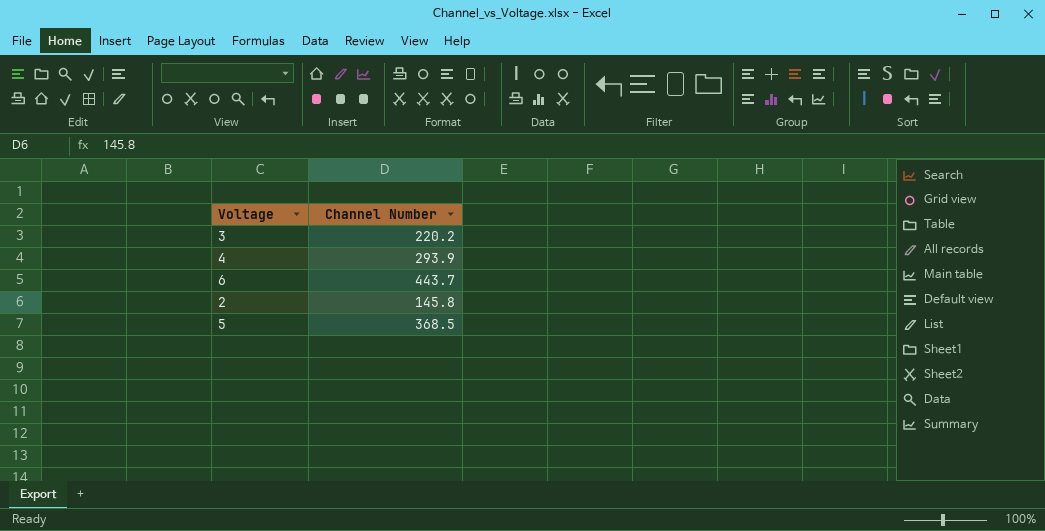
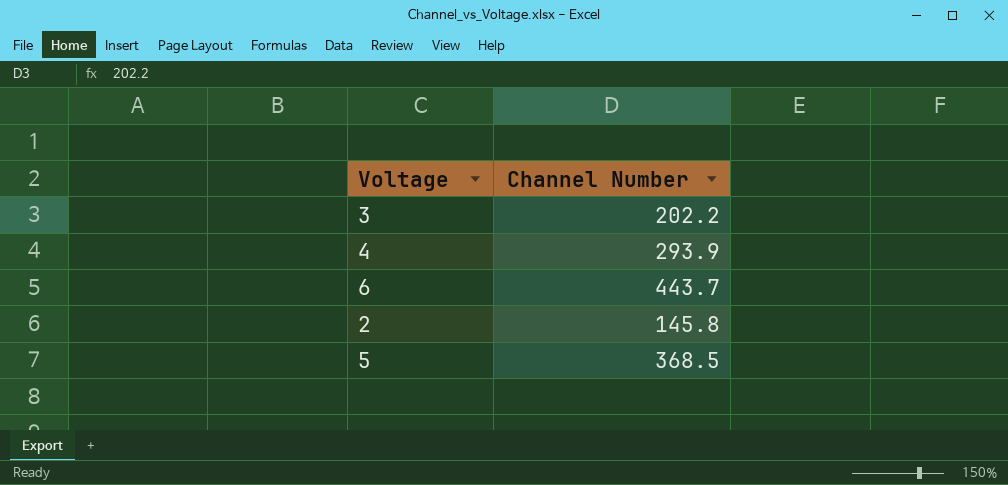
3 | Channel Number: 220.2 -> 202.2

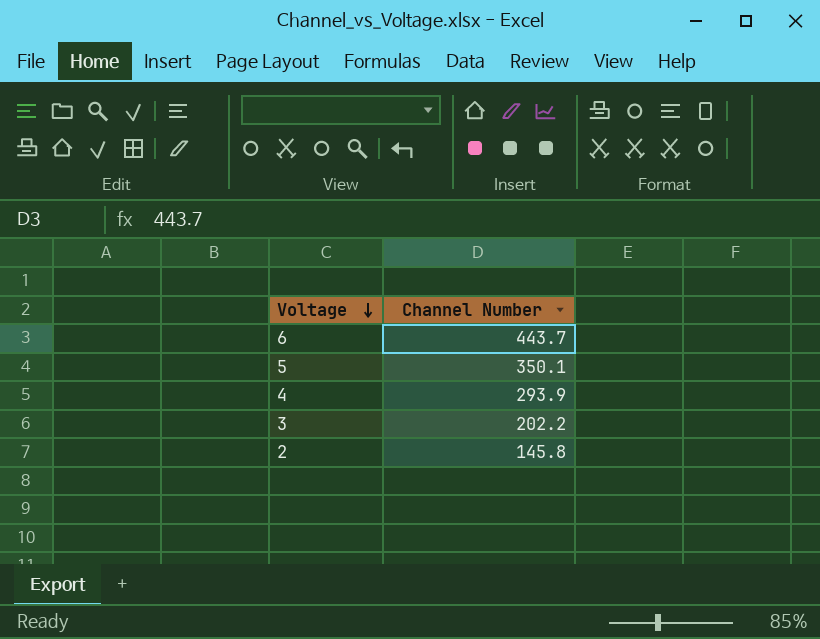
row order: none -> Voltage descending
5 | Channel Number: 368.5 -> 350.1

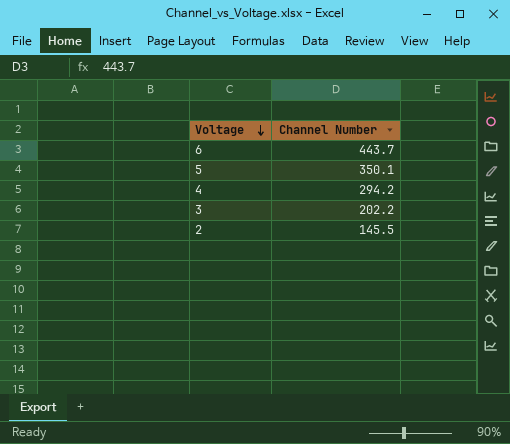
4 | Channel Number: 293.9 -> 294.2
2 | Channel Number: 145.8 -> 145.5

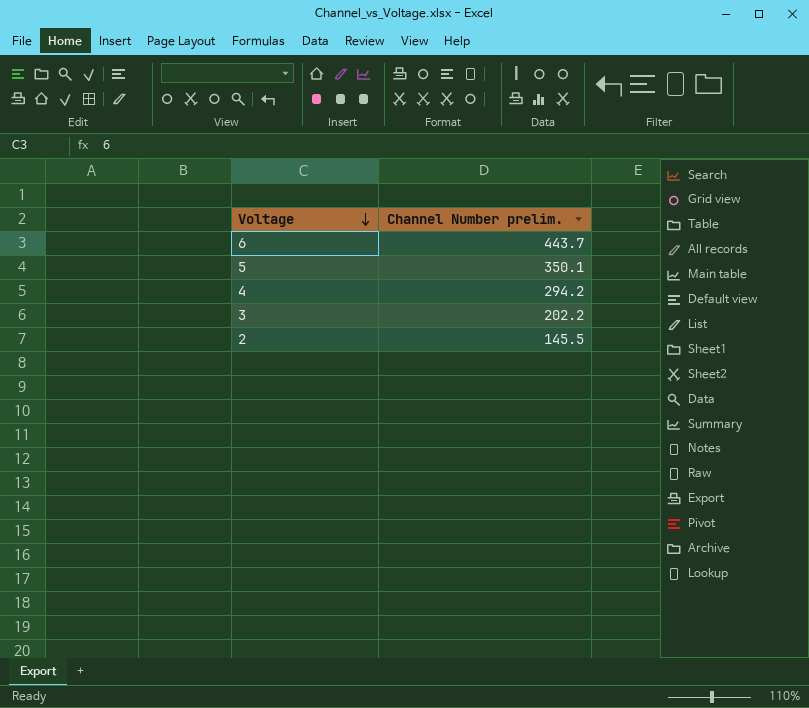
column name: Channel Number -> Channel Number prelim.

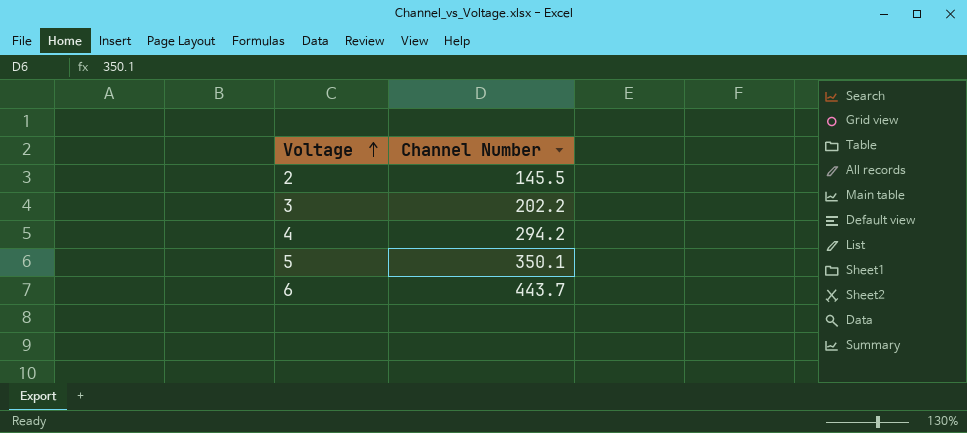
row order: Voltage descending -> Voltage ascending
column name: Channel Number prelim. -> Channel Number

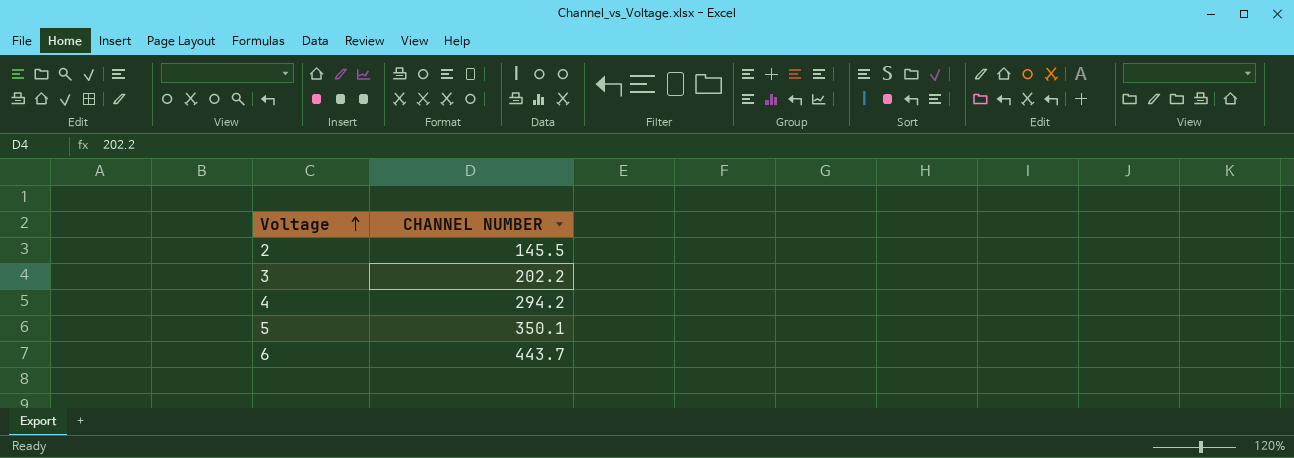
column name: Channel Number -> CHANNEL NUMBER

